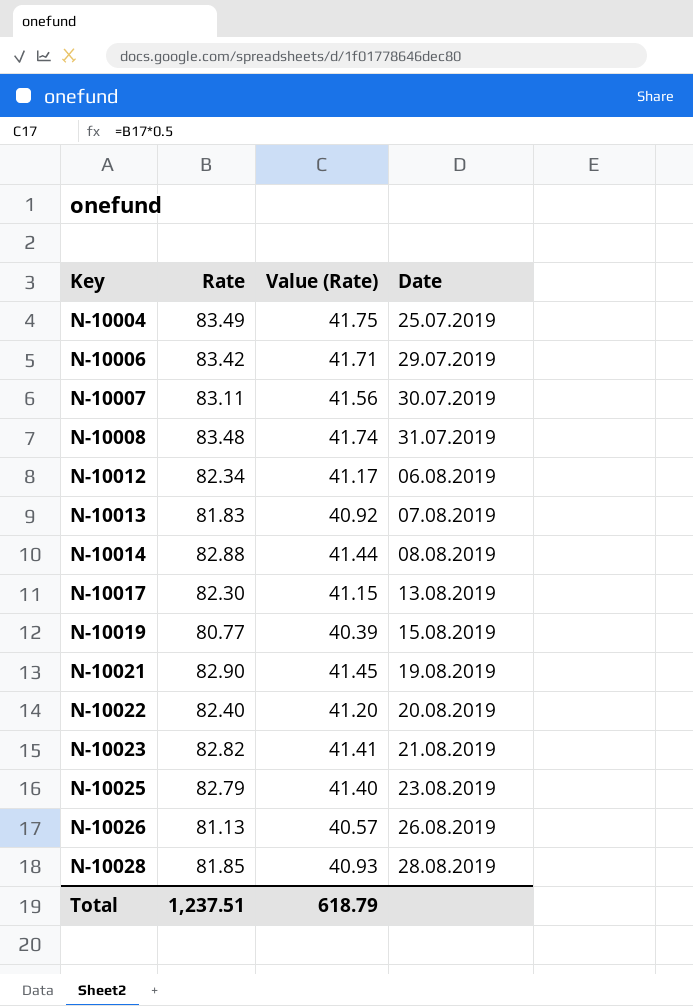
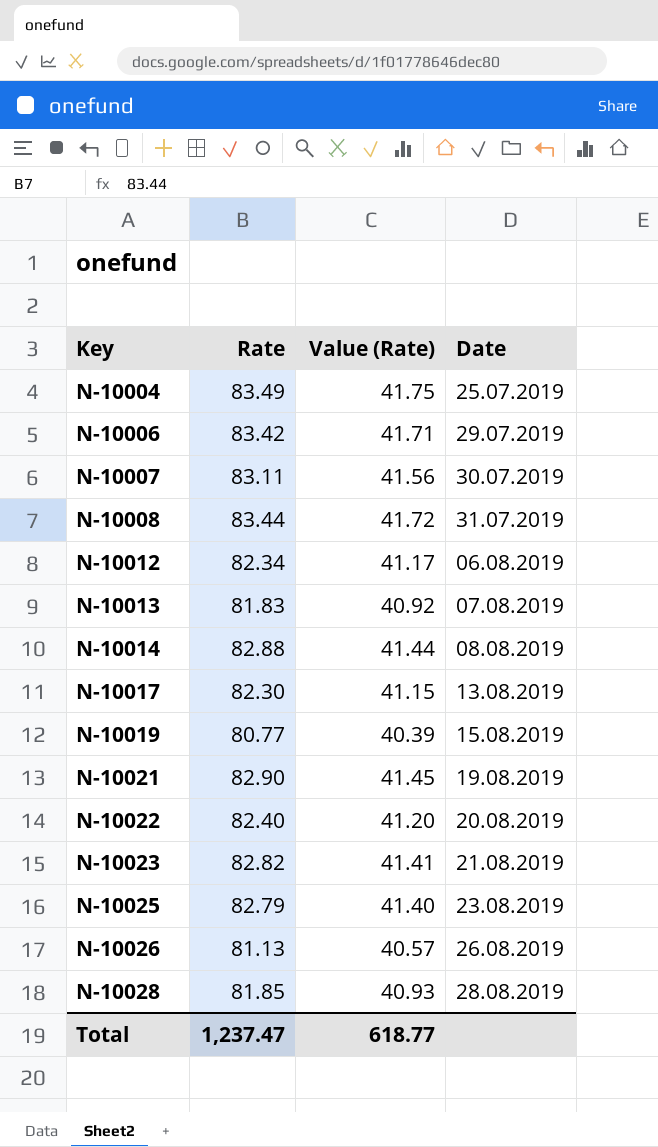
N-10008 | Rate: 83.48 -> 83.44
N-10008 | Value (Rate): 41.74 -> 41.72
Total | Rate: 1,237.51 -> 1,237.47
Total | Value (Rate): 618.79 -> 618.77

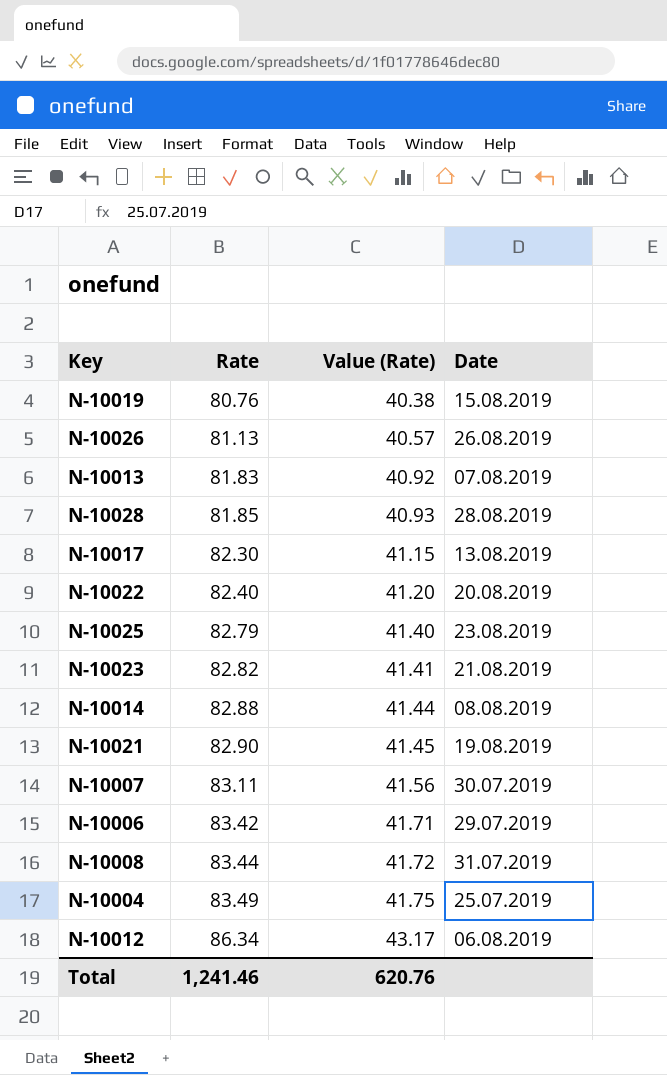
row order: Key ascending -> Rate ascending
N-10019 | Rate: 80.77 -> 80.76
N-10019 | Value (Rate): 40.39 -> 40.38
N-10012 | Rate: 82.34 -> 86.34
N-10012 | Value (Rate): 41.17 -> 43.17
Total | Rate: 1,237.47 -> 1,241.46
Total | Value (Rate): 618.77 -> 620.76

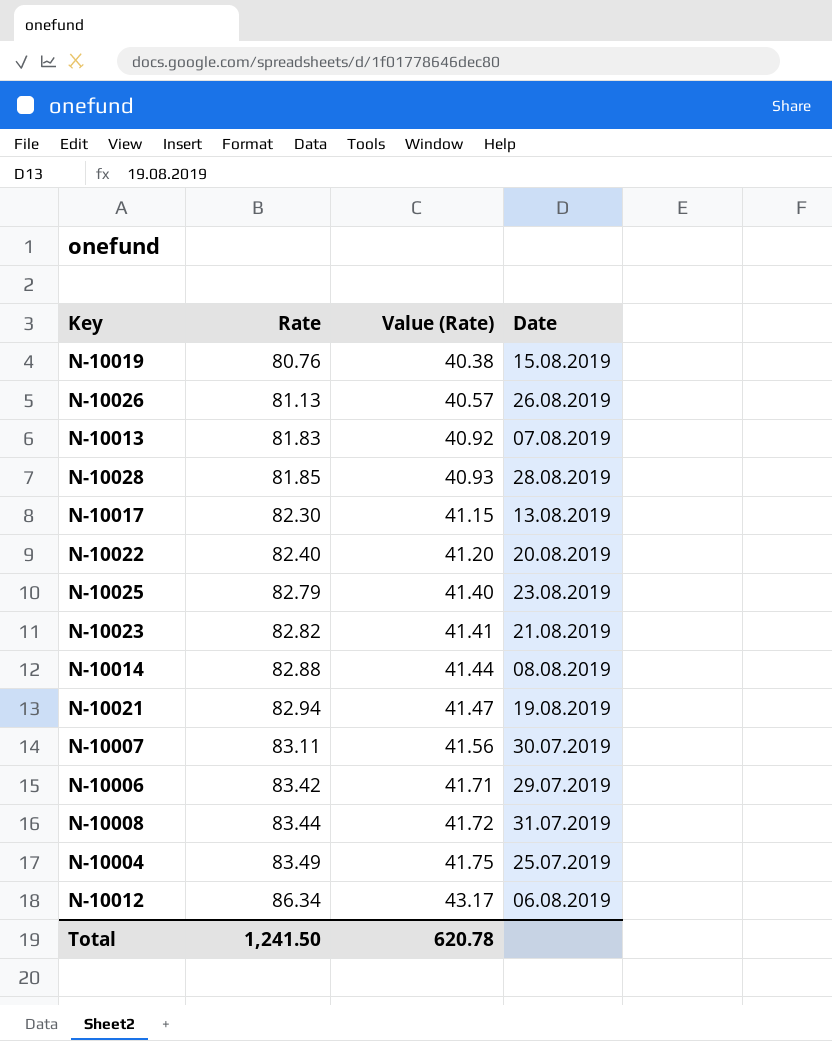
N-10021 | Rate: 82.90 -> 82.94
N-10021 | Value (Rate): 41.45 -> 41.47
Total | Rate: 1,241.46 -> 1,241.50
Total | Value (Rate): 620.76 -> 620.78

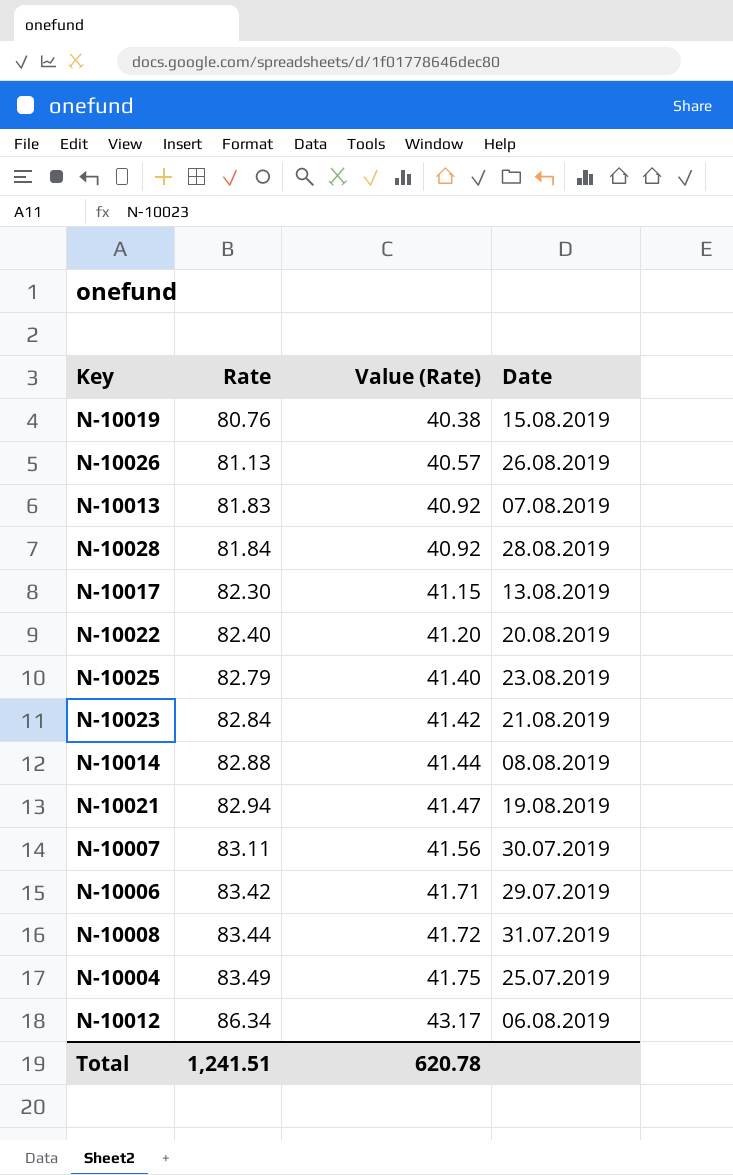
N-10028 | Rate: 81.85 -> 81.84
N-10028 | Value (Rate): 40.93 -> 40.92
N-10023 | Rate: 82.82 -> 82.84
N-10023 | Value (Rate): 41.41 -> 41.42
Total | Rate: 1,241.50 -> 1,241.51

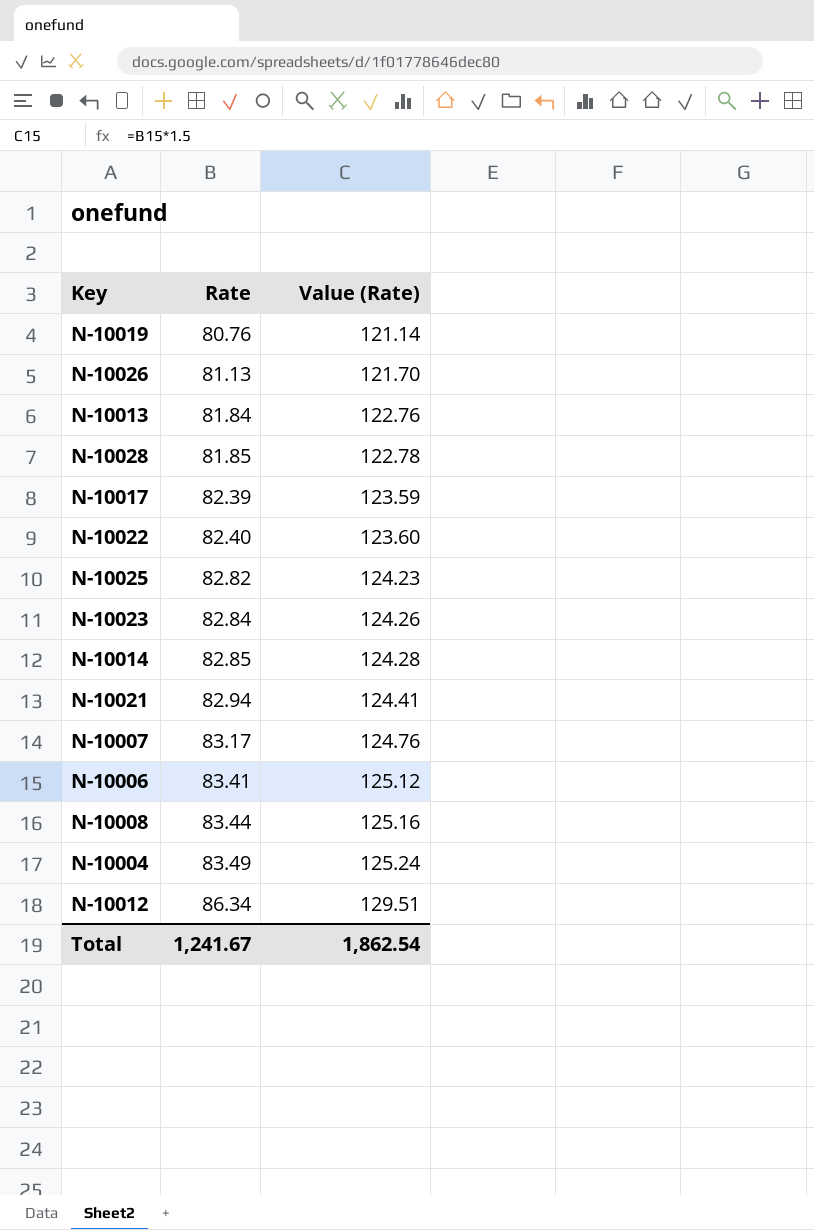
column Date | position: 4 -> none
column Value (Rate) | formula: [Rate] * 0.5 -> [Rate] * 1.5
N-10013 | Rate: 81.83 -> 81.84
N-10028 | Rate: 81.84 -> 81.85
N-10017 | Rate: 82.30 -> 82.39
N-10025 | Rate: 82.79 -> 82.82
N-10014 | Rate: 82.88 -> 82.85
N-10007 | Rate: 83.11 -> 83.17
N-10006 | Rate: 83.42 -> 83.41
Total | Rate: 1,241.51 -> 1,241.67
Total | Value (Rate): 620.78 -> 1,862.54

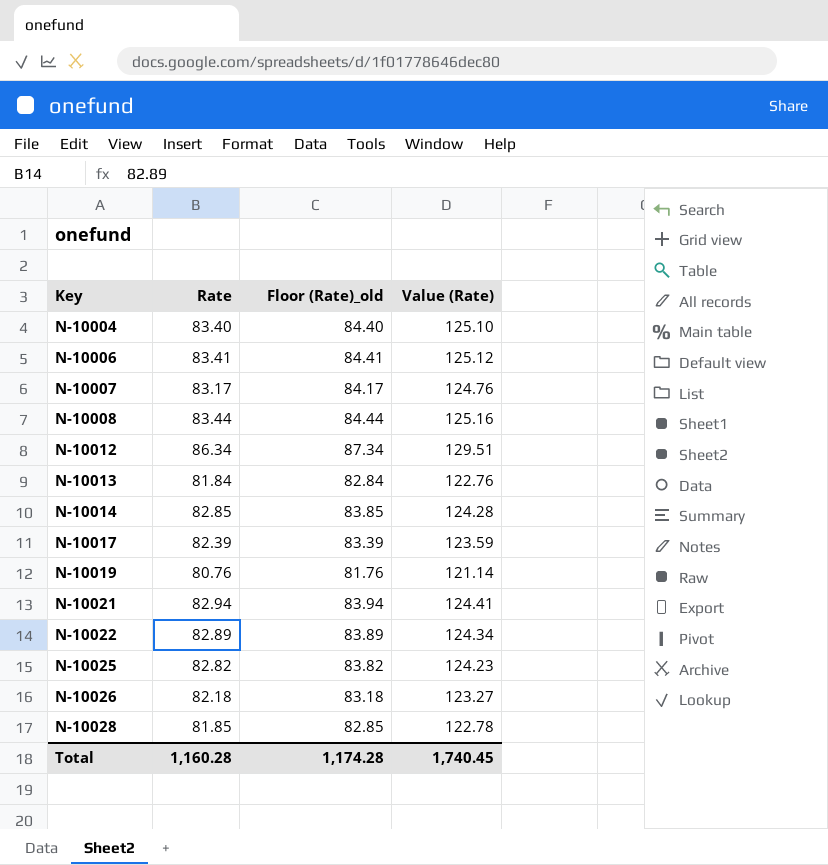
row order: Rate ascending -> Key ascending
column Floor (Rate)_old | formula: none -> [Rate] + 1
row N-10023: 82.84 | 124.26 -> none
N-10004 | Rate: 83.49 -> 83.40
N-10004 | Value (Rate): 125.24 -> 125.10
N-10022 | Rate: 82.40 -> 82.89
N-10022 | Value (Rate): 123.60 -> 124.34
N-10026 | Rate: 81.13 -> 82.18
N-10026 | Value (Rate): 121.70 -> 123.27
Total | Rate: 1,241.67 -> 1,160.28
Total | Value (Rate): 1,862.54 -> 1,740.45

